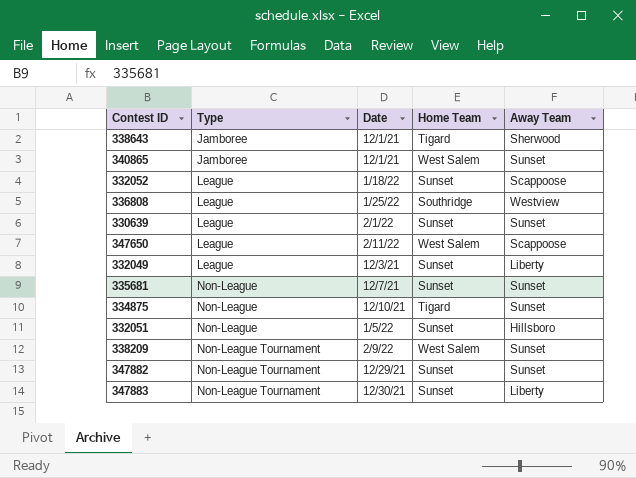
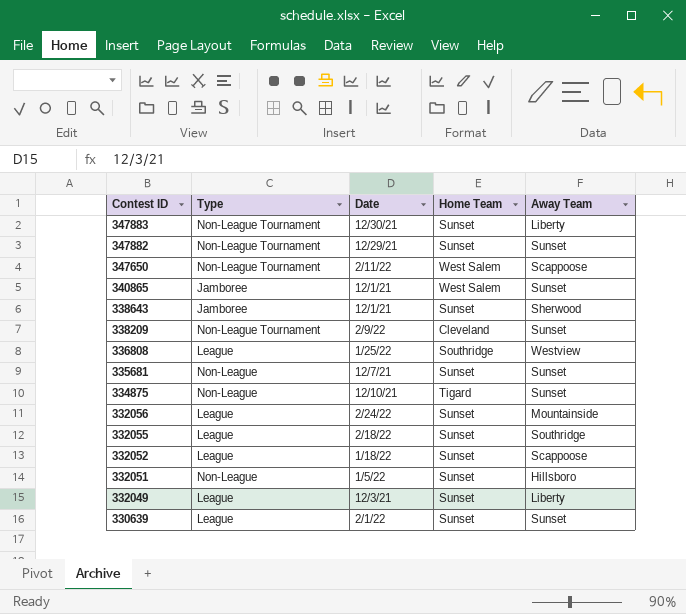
row order: Type ascending -> Contest ID descending
347650 | Type: League -> Non-League Tournament
338643 | Home Team: Tigard -> Sunset
338209 | Home Team: West Salem -> Cleveland
row 332056: none -> League | 2/24/22 | Sunset | Mountainside
row 332055: none -> League | 2/18/22 | Sunset | Southridge

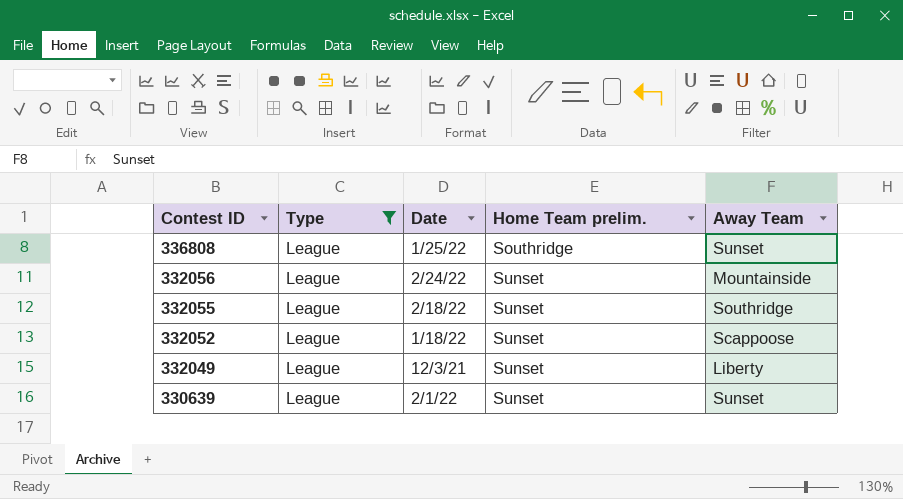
filter: none -> Type = League
column name: Home Team -> Home Team prelim.
336808 | Away Team: Westview -> Sunset

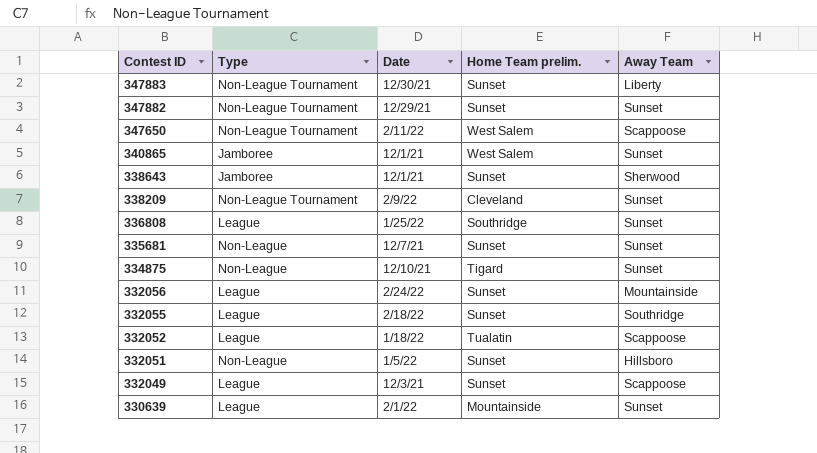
filter: Type = League -> none
332052 | Home Team prelim.: Sunset -> Tualatin
332049 | Away Team: Liberty -> Scappoose
330639 | Home Team prelim.: Sunset -> Mountainside

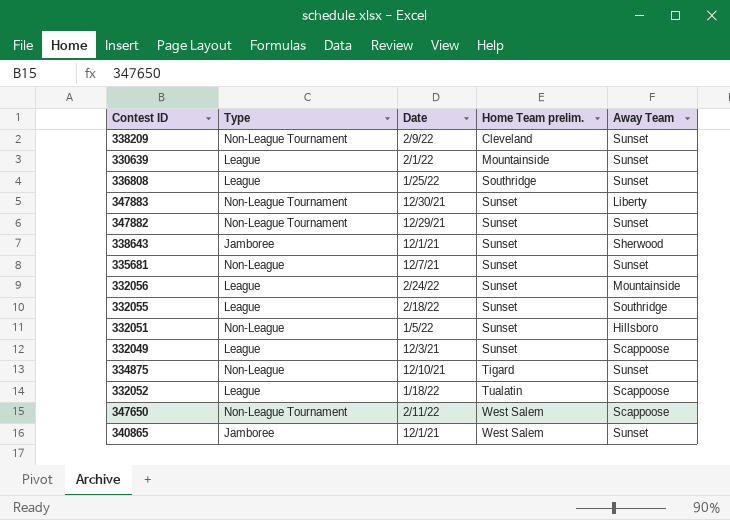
row order: Contest ID descending -> Home Team prelim. ascending

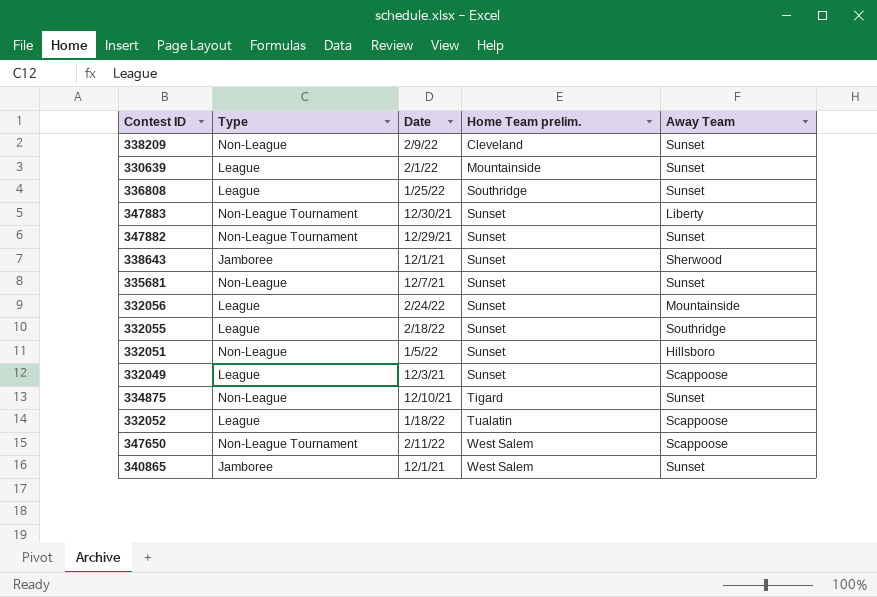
338209 | Type: Non-League Tournament -> Non-League

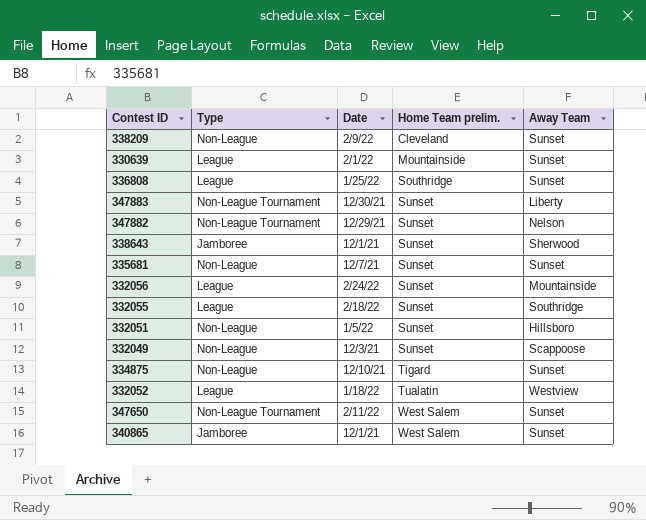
347882 | Away Team: Sunset -> Nelson
332049 | Type: League -> Non-League
332052 | Away Team: Scappoose -> Westview
347650 | Away Team: Scappoose -> Sunset

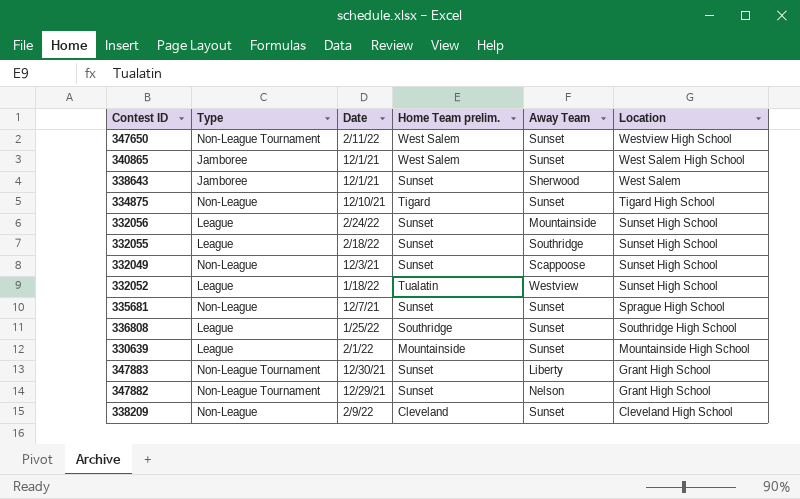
row order: Home Team prelim. ascending -> Location descending
column Location | position: none -> 6
row 332051: Non-League | 1/5/22 | Sunset | Hillsboro -> none

